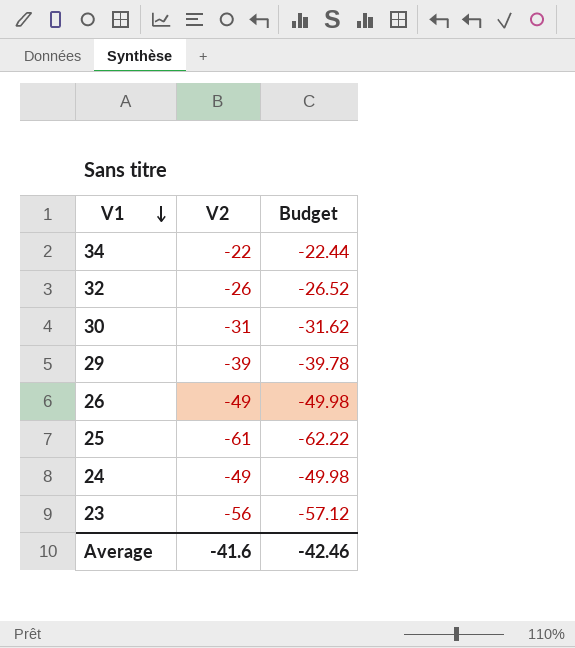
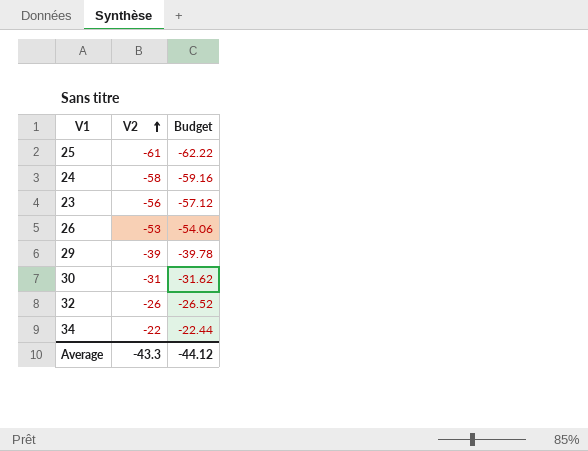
row order: V1 descending -> V2 ascending
24 | V2: -49 -> -58
24 | Budget: -49.98 -> -59.16
26 | V2: -49 -> -53
26 | Budget: -49.98 -> -54.06
Average | V2: -41.6 -> -43.3
Average | Budget: -42.46 -> -44.12

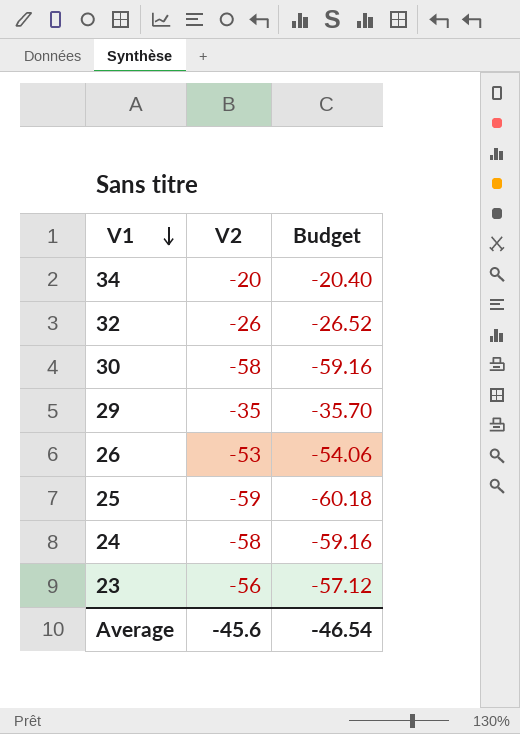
row order: V2 ascending -> V1 descending
34 | V2: -22 -> -20
34 | Budget: -22.44 -> -20.40
30 | V2: -31 -> -58
30 | Budget: -31.62 -> -59.16
29 | V2: -39 -> -35
29 | Budget: -39.78 -> -35.70
25 | V2: -61 -> -59
25 | Budget: -62.22 -> -60.18
Average | V2: -43.3 -> -45.6
Average | Budget: -44.12 -> -46.54

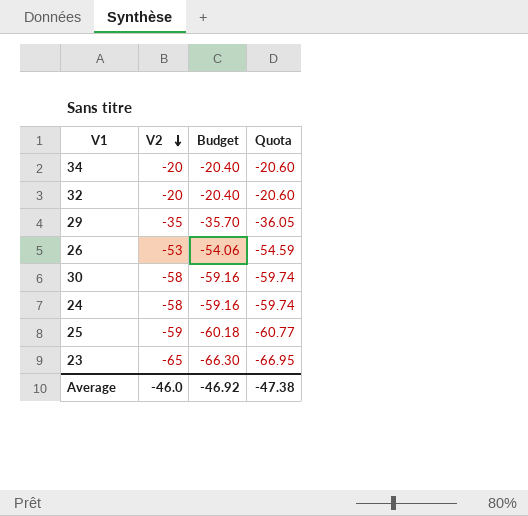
row order: V1 descending -> V2 descending
column Quota | formula: none -> [V2] * 1.03
32 | V2: -26 -> -20
32 | Budget: -26.52 -> -20.40
23 | V2: -56 -> -65
23 | Budget: -57.12 -> -66.30
Average | V2: -45.6 -> -46.0
Average | Budget: -46.54 -> -46.92

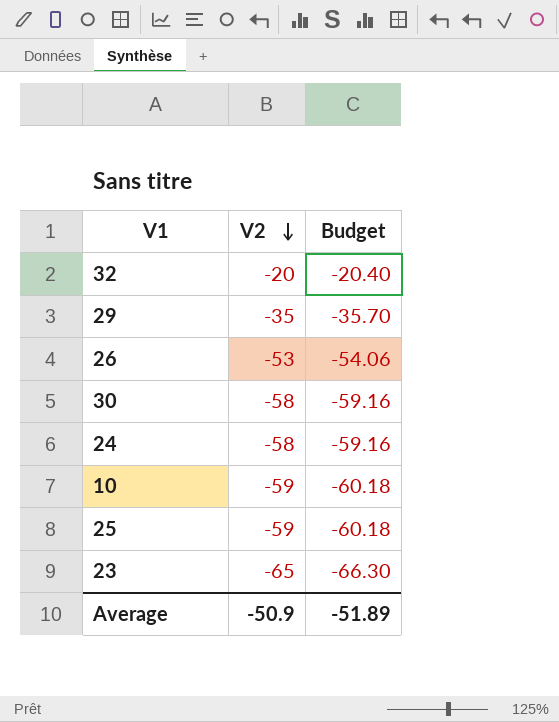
column Quota | formula: [V2] * 1.03 -> none
row 34: -20 | -20.40 | -20.60 -> none
row 10: none -> -59 | -60.18
Average | V2: -46.0 -> -50.9
Average | Budget: -46.92 -> -51.89

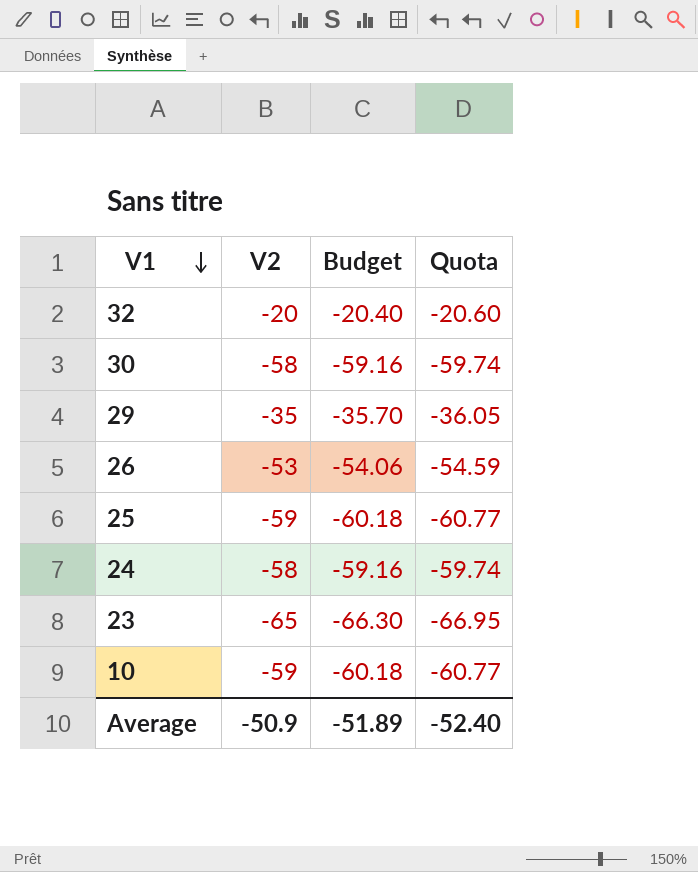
row order: V2 descending -> V1 descending
column Quota | formula: none -> [V2] * 1.03

